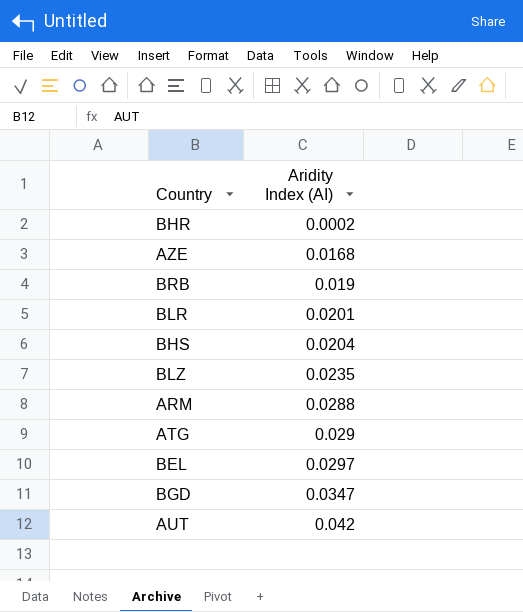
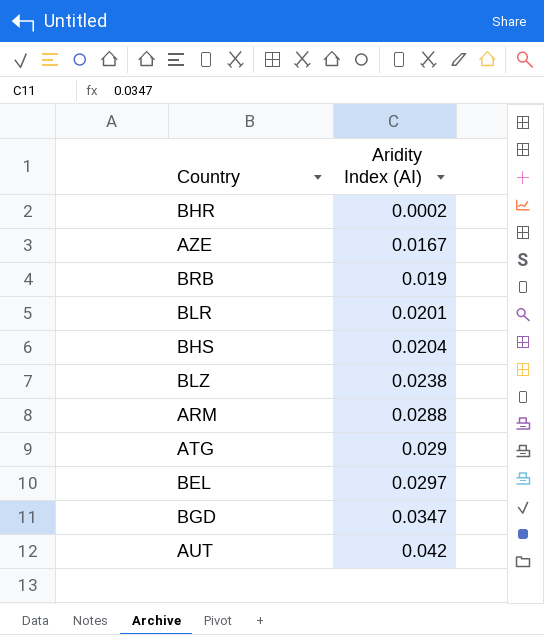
AZE | Aridity Index (AI): 0.0168 -> 0.0167
BLZ | Aridity Index (AI): 0.0235 -> 0.0238

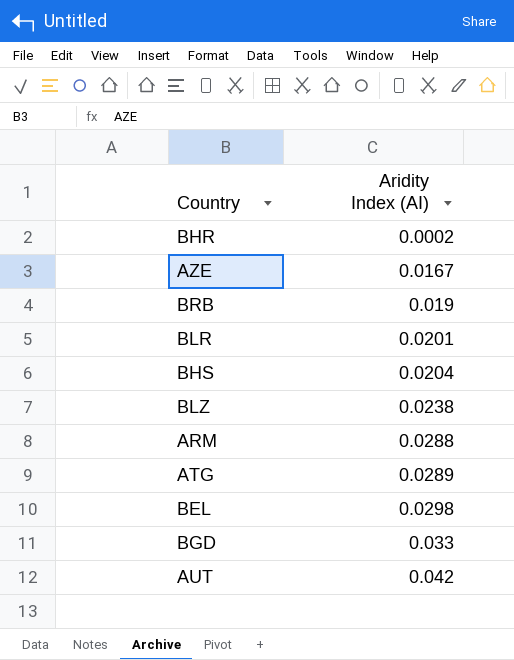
ATG | Aridity Index (AI): 0.029 -> 0.0289
BEL | Aridity Index (AI): 0.0297 -> 0.0298
BGD | Aridity Index (AI): 0.0347 -> 0.033

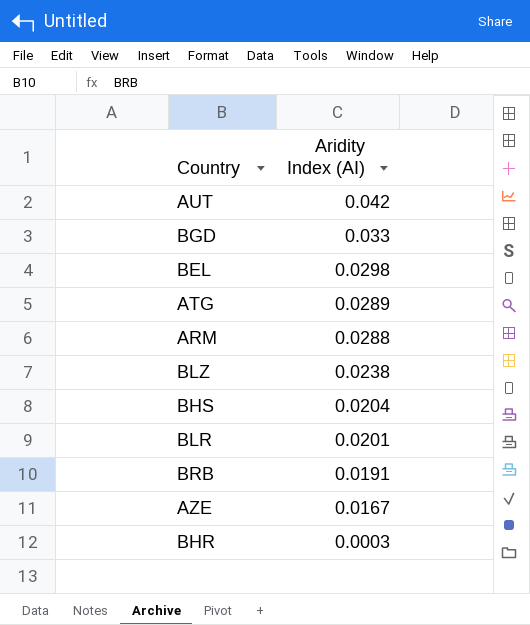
row order: Aridity Index (AI) ascending -> Aridity Index (AI) descending
BRB | Aridity Index (AI): 0.019 -> 0.0191
BHR | Aridity Index (AI): 0.0002 -> 0.0003

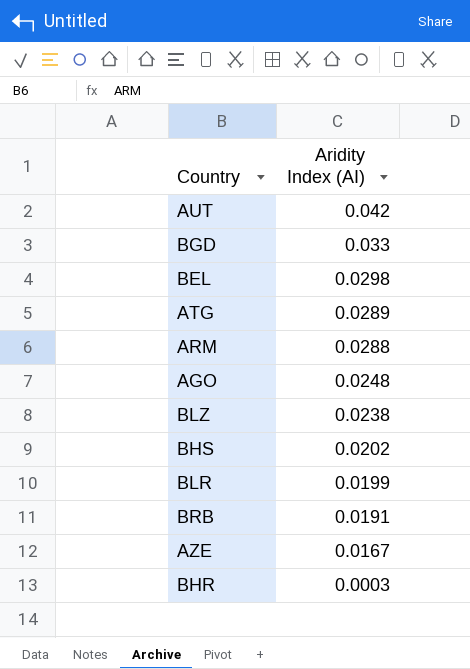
row AGO: none -> 0.0248
BHS | Aridity Index (AI): 0.0204 -> 0.0202
BLR | Aridity Index (AI): 0.0201 -> 0.0199

